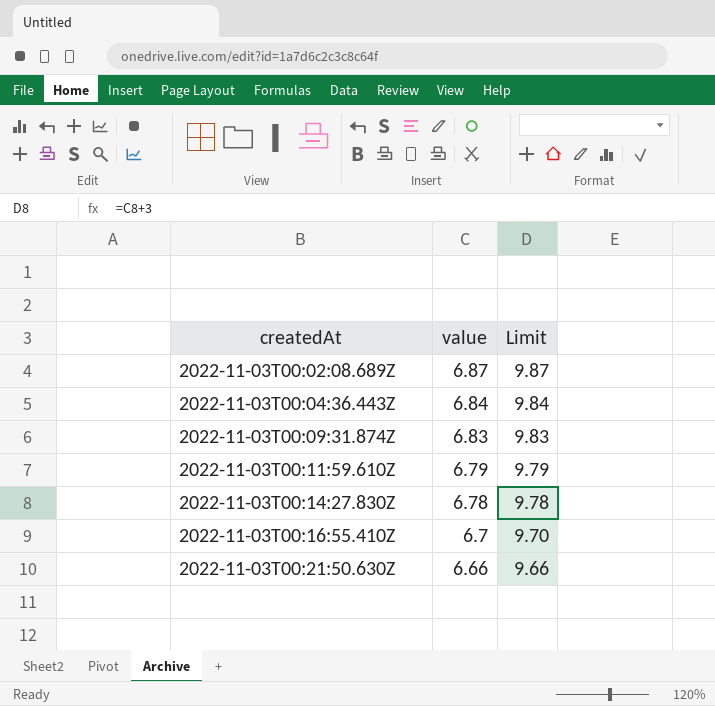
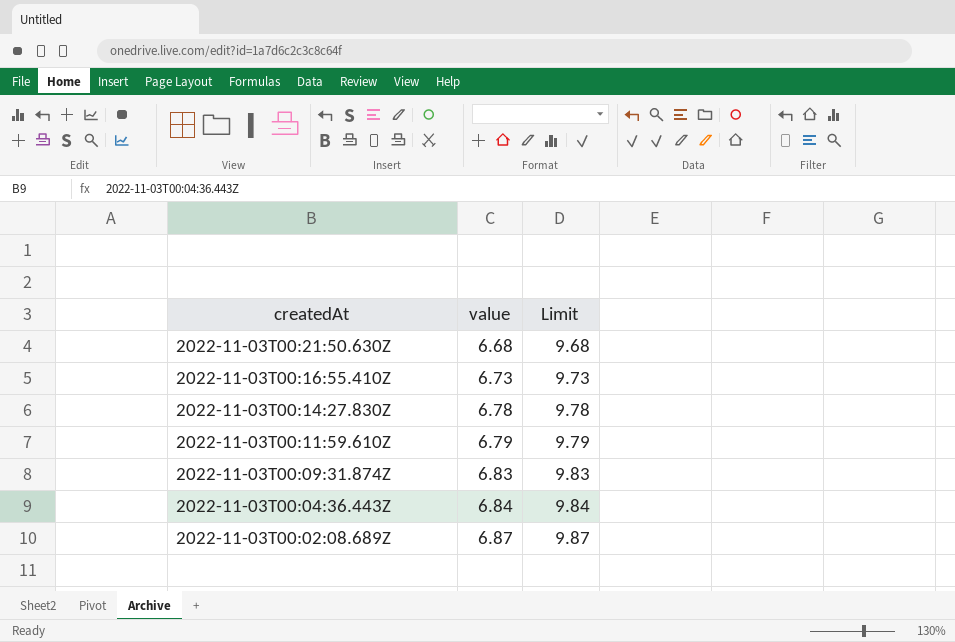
row order: createdAt ascending -> createdAt descending
2022-11-03T00:21:50.630Z | value: 6.66 -> 6.68
2022-11-03T00:21:50.630Z | Limit: 9.66 -> 9.68
2022-11-03T00:16:55.410Z | value: 6.7 -> 6.73
2022-11-03T00:16:55.410Z | Limit: 9.70 -> 9.73

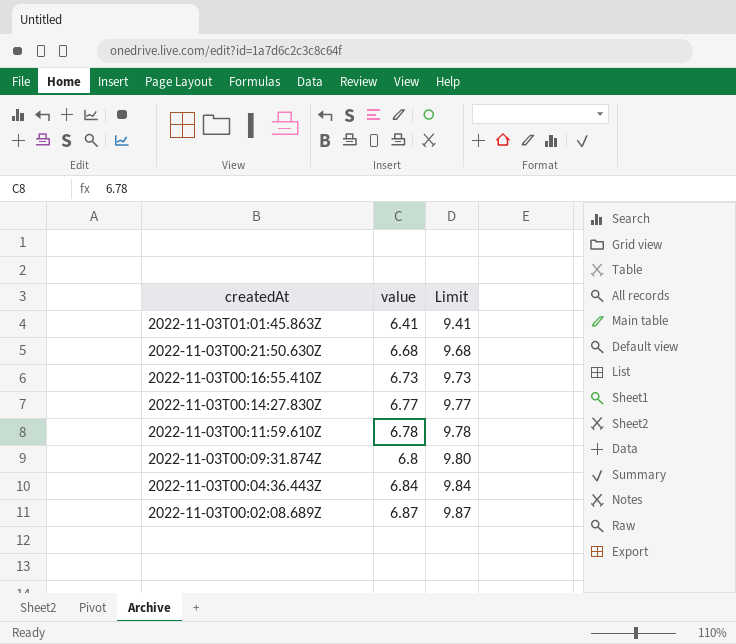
row 2022-11-03T01:01:45.863Z: none -> 6.41 | 9.41
2022-11-03T00:14:27.830Z | value: 6.78 -> 6.77
2022-11-03T00:14:27.830Z | Limit: 9.78 -> 9.77
2022-11-03T00:11:59.610Z | value: 6.79 -> 6.78
2022-11-03T00:11:59.610Z | Limit: 9.79 -> 9.78
2022-11-03T00:09:31.874Z | value: 6.83 -> 6.8
2022-11-03T00:09:31.874Z | Limit: 9.83 -> 9.80

